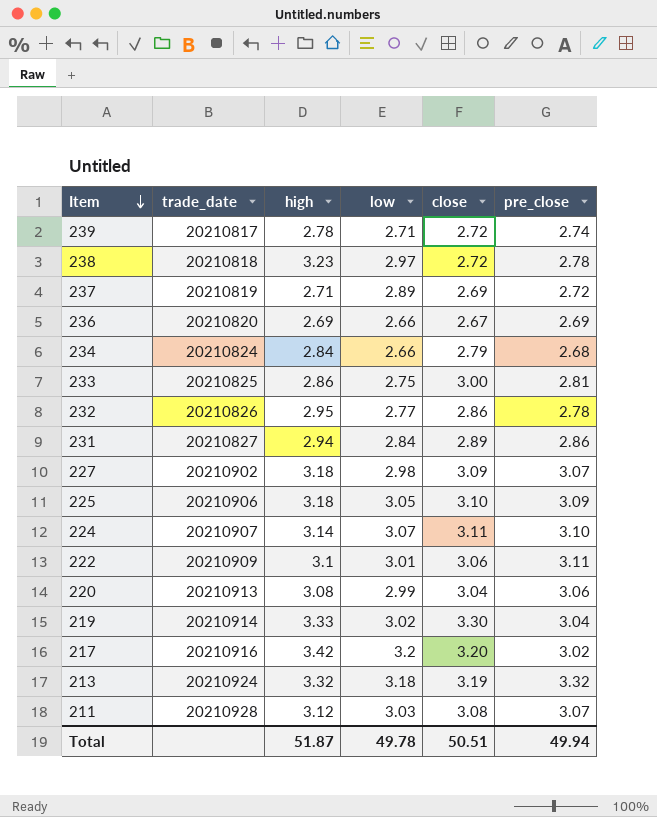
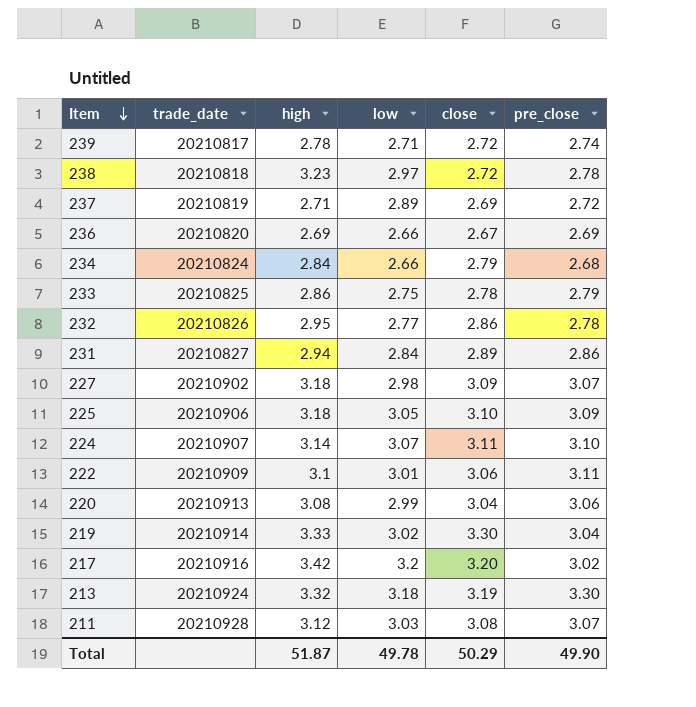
233 | close: 3.00 -> 2.78
233 | pre_close: 2.81 -> 2.79
213 | pre_close: 3.32 -> 3.30
Total | close: 50.51 -> 50.29
Total | pre_close: 49.94 -> 49.90

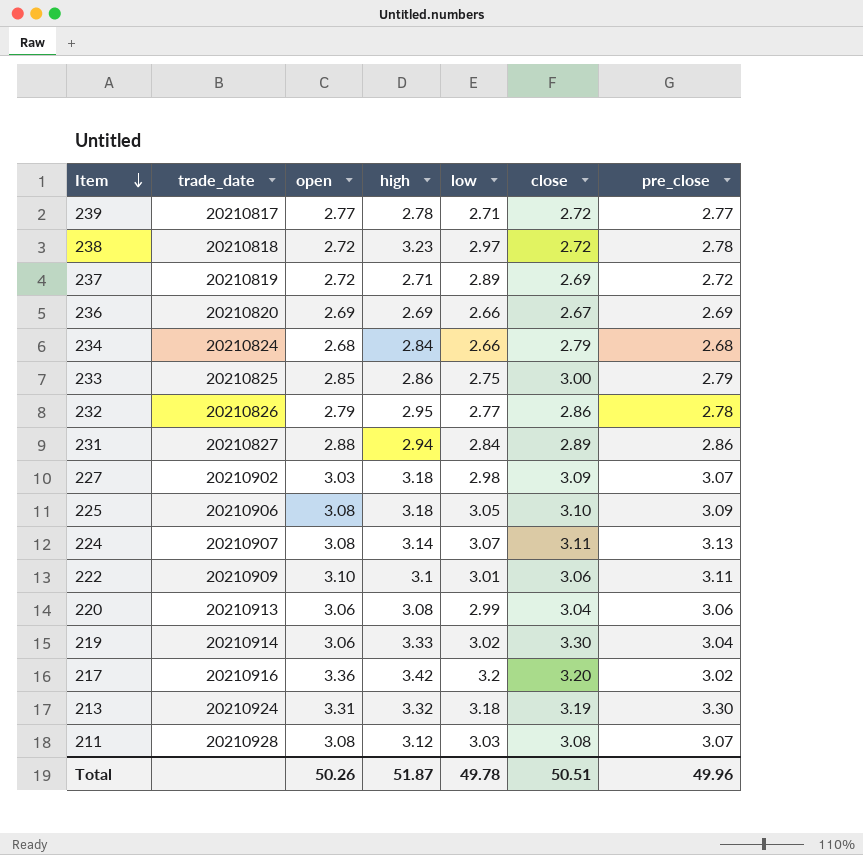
column open | position: none -> 3
239 | pre_close: 2.74 -> 2.77
233 | close: 2.78 -> 3.00
224 | pre_close: 3.10 -> 3.13
Total | close: 50.29 -> 50.51
Total | pre_close: 49.90 -> 49.96

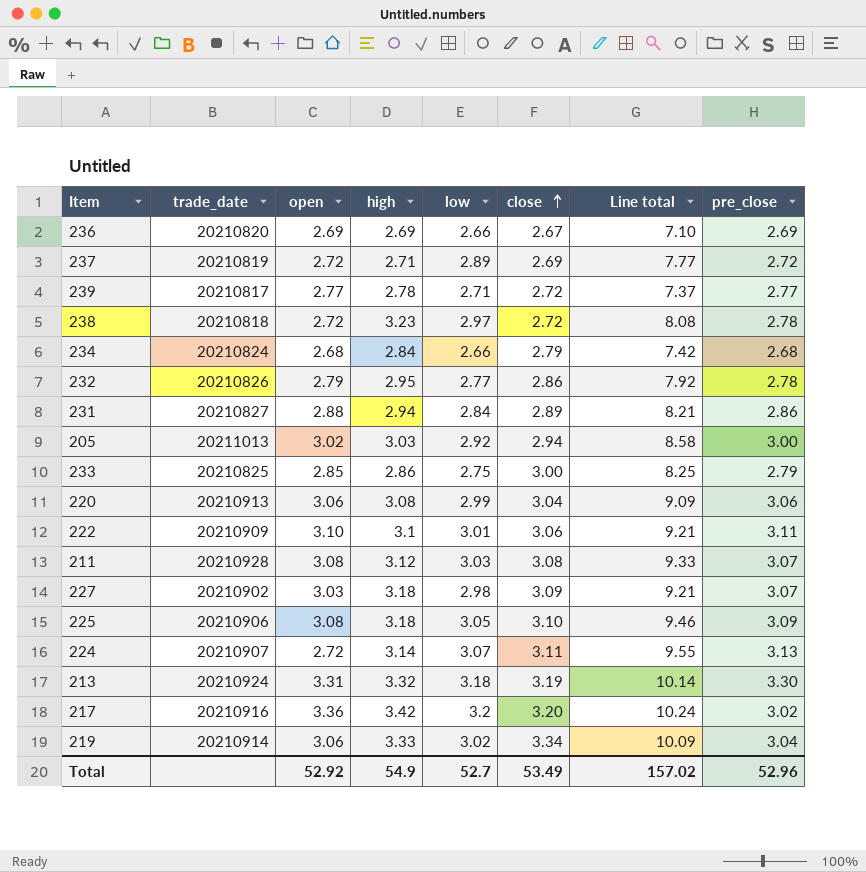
row order: Item descending -> close ascending
column Line total | formula: none -> [low] * [close]
row 205: none -> 20211013 | 3.02 | 3.03 | 2.92 | 2.94 | 8.58 | 3.00
224 | open: 3.08 -> 2.72
219 | close: 3.30 -> 3.34
Total | open: 50.26 -> 52.92
Total | high: 51.87 -> 54.9
Total | low: 49.78 -> 52.7
Total | close: 50.51 -> 53.49
Total | pre_close: 49.96 -> 52.96

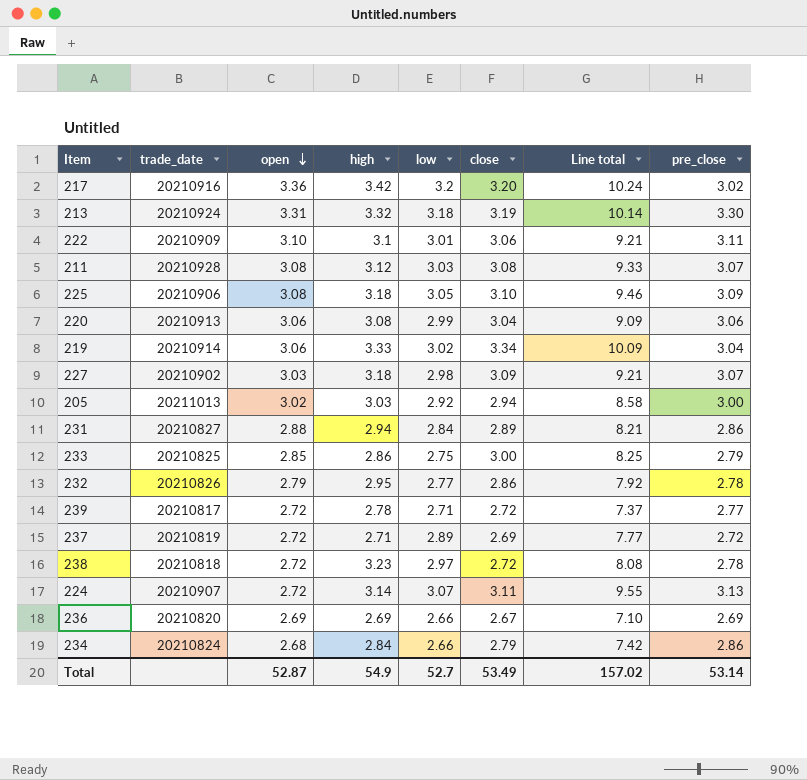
row order: close ascending -> open descending
239 | open: 2.77 -> 2.72
234 | pre_close: 2.68 -> 2.86
Total | open: 52.92 -> 52.87
Total | pre_close: 52.96 -> 53.14

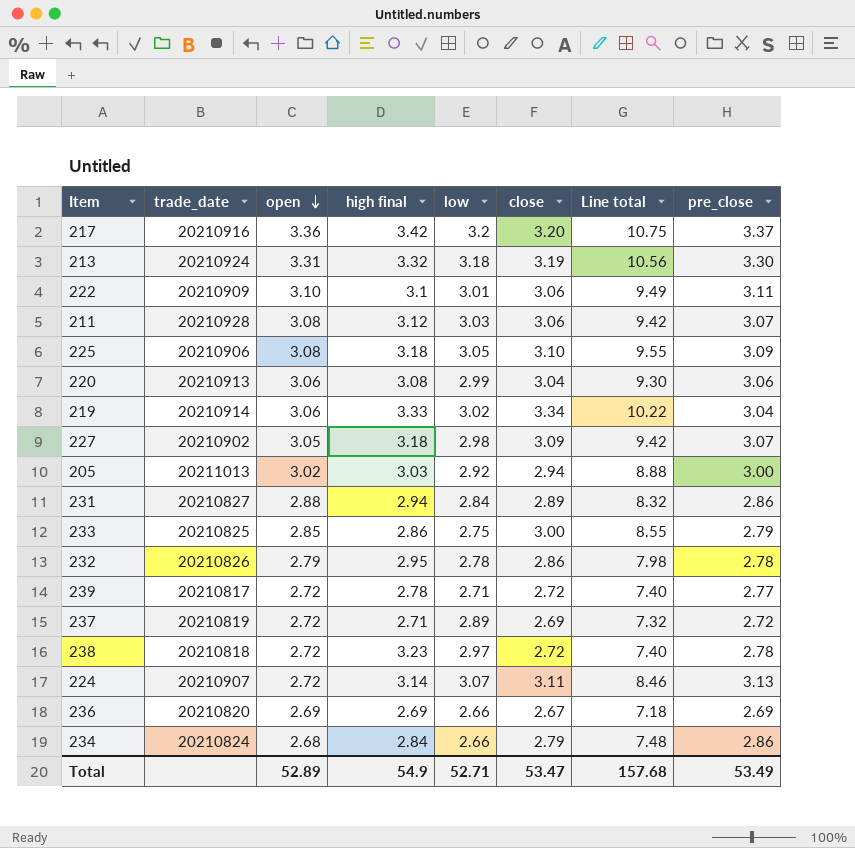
column name: high -> high final
column Line total | formula: [low] * [close] -> [open] * [close]
217 | pre_close: 3.02 -> 3.37
211 | close: 3.08 -> 3.06
227 | open: 3.03 -> 3.05
232 | low: 2.77 -> 2.78
Total | open: 52.87 -> 52.89
Total | low: 52.7 -> 52.71
Total | close: 53.49 -> 53.47
Total | Line total: 157.02 -> 157.68
Total | pre_close: 53.14 -> 53.49

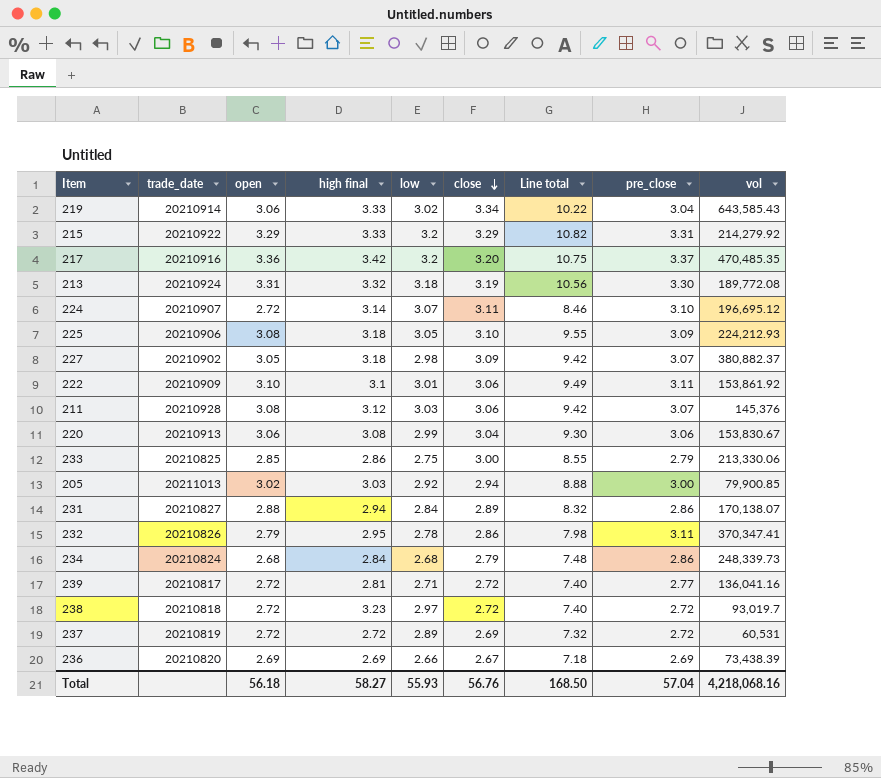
row order: open descending -> close descending
column vol | position: none -> 9
row 215: none -> 20210922 | 3.29 | 3.33 | 3.2 | 3.29 | 10.82 | 3.31 | 214,279.92
224 | pre_close: 3.13 -> 3.10
232 | pre_close: 2.78 -> 3.11
234 | low: 2.66 -> 2.68
239 | high final: 2.78 -> 2.81
238 | pre_close: 2.78 -> 2.72
237 | high final: 2.71 -> 2.72
Total | open: 52.89 -> 56.18
Total | high final: 54.9 -> 58.27
Total | low: 52.71 -> 55.93
Total | close: 53.47 -> 56.76
Total | Line total: 157.68 -> 168.50
Total | pre_close: 53.49 -> 57.04

